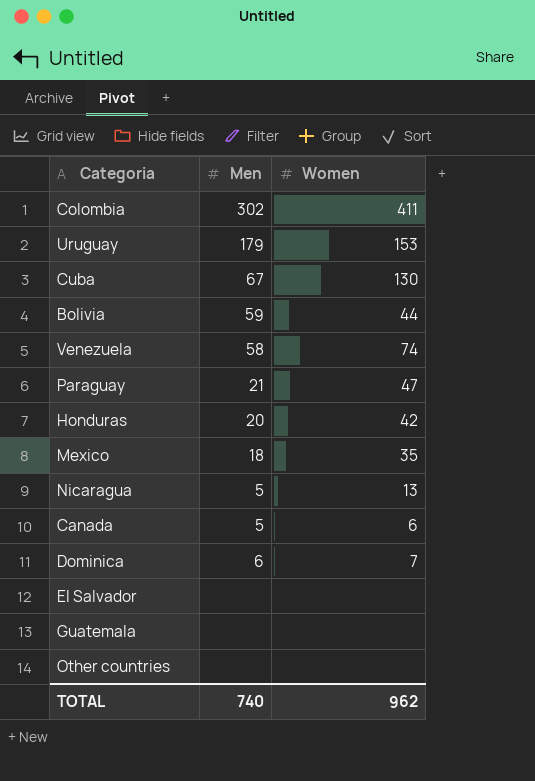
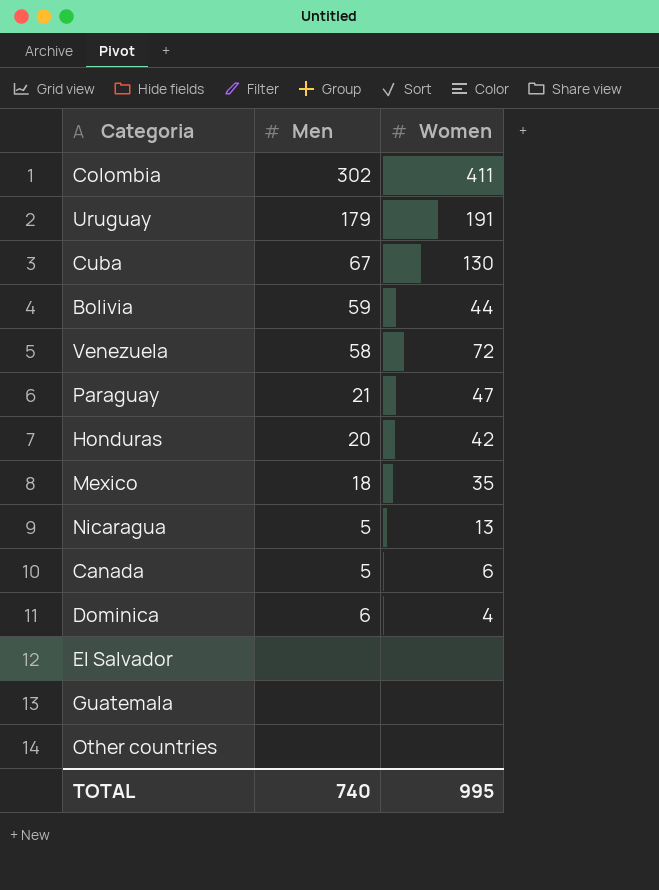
Uruguay | Women: 153 -> 191
Venezuela | Women: 74 -> 72
Dominica | Women: 7 -> 4
TOTAL | Women: 962 -> 995

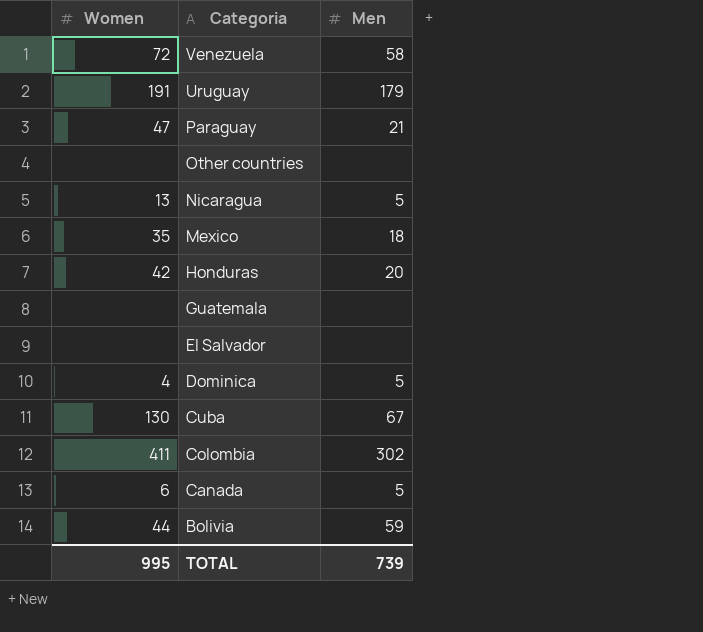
row order: none -> Categoria descending
column Women | position: 3 -> 1
Dominica | Men: 6 -> 5
TOTAL | Men: 740 -> 739

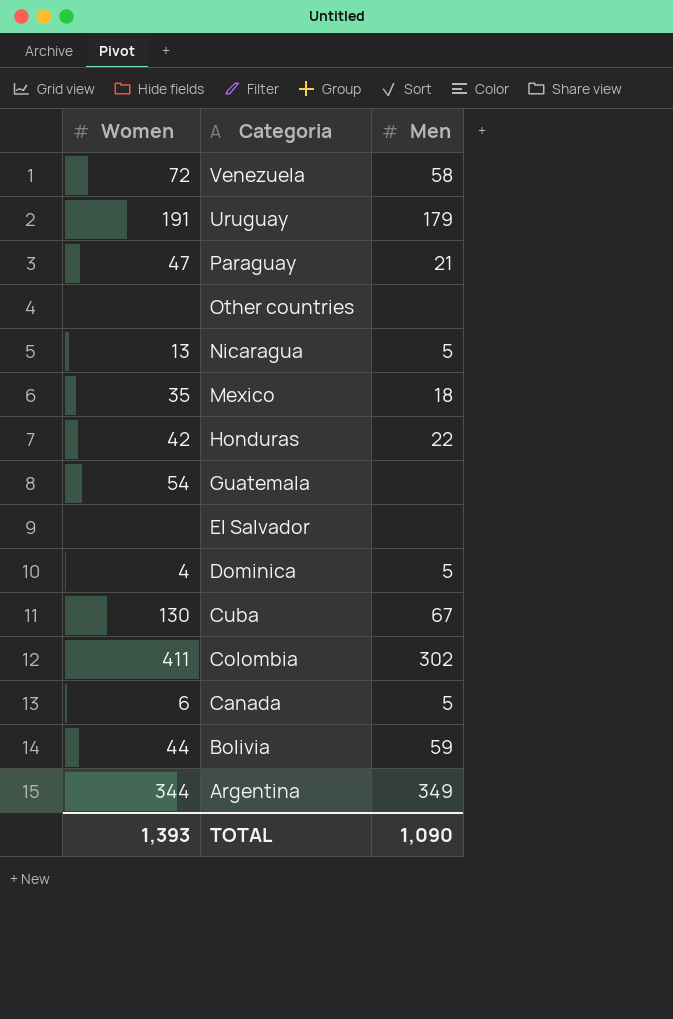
Honduras | Men: 20 -> 22
Guatemala | Women: none -> 54
row Argentina: none -> 344 | 349
TOTAL | Women: 995 -> 1,393
TOTAL | Men: 739 -> 1,090

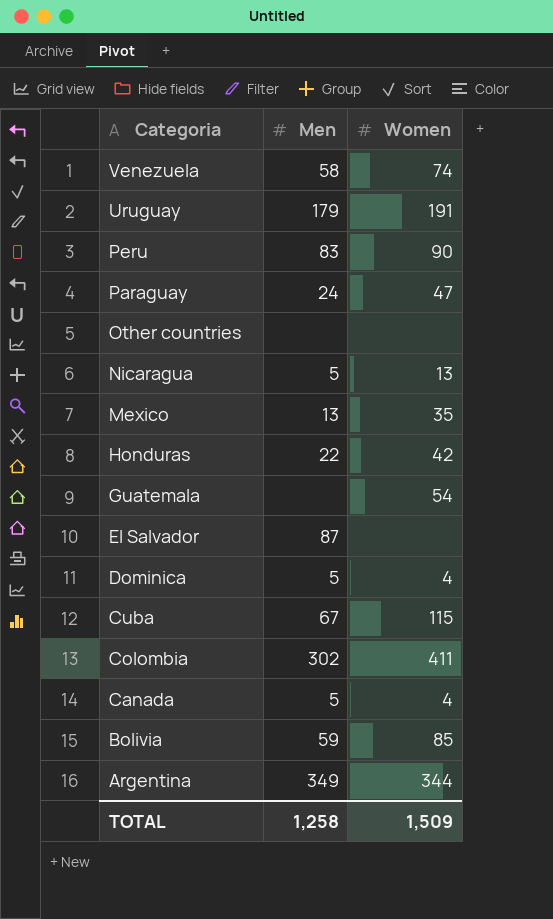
column Women | position: 1 -> 3
Venezuela | Women: 72 -> 74
row Peru: none -> 83 | 90
Paraguay | Men: 21 -> 24
Mexico | Men: 18 -> 13
El Salvador | Men: none -> 87
Cuba | Women: 130 -> 115
Canada | Women: 6 -> 4
Bolivia | Women: 44 -> 85
TOTAL | Men: 1,090 -> 1,258
TOTAL | Women: 1,393 -> 1,509

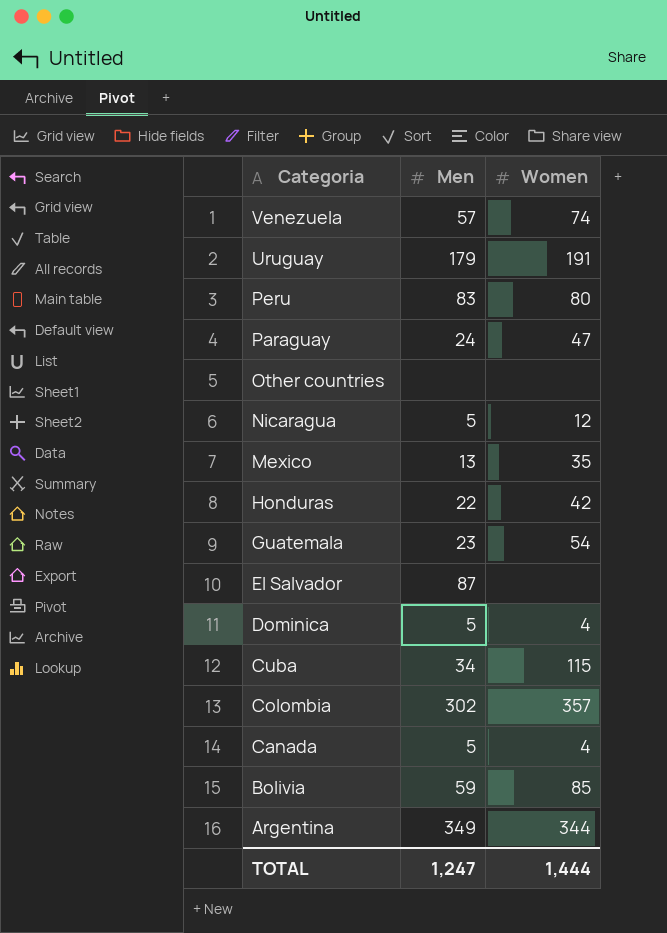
Venezuela | Men: 58 -> 57
Peru | Women: 90 -> 80
Nicaragua | Women: 13 -> 12
Guatemala | Men: none -> 23
Cuba | Men: 67 -> 34
Colombia | Women: 411 -> 357
TOTAL | Men: 1,258 -> 1,247
TOTAL | Women: 1,509 -> 1,444

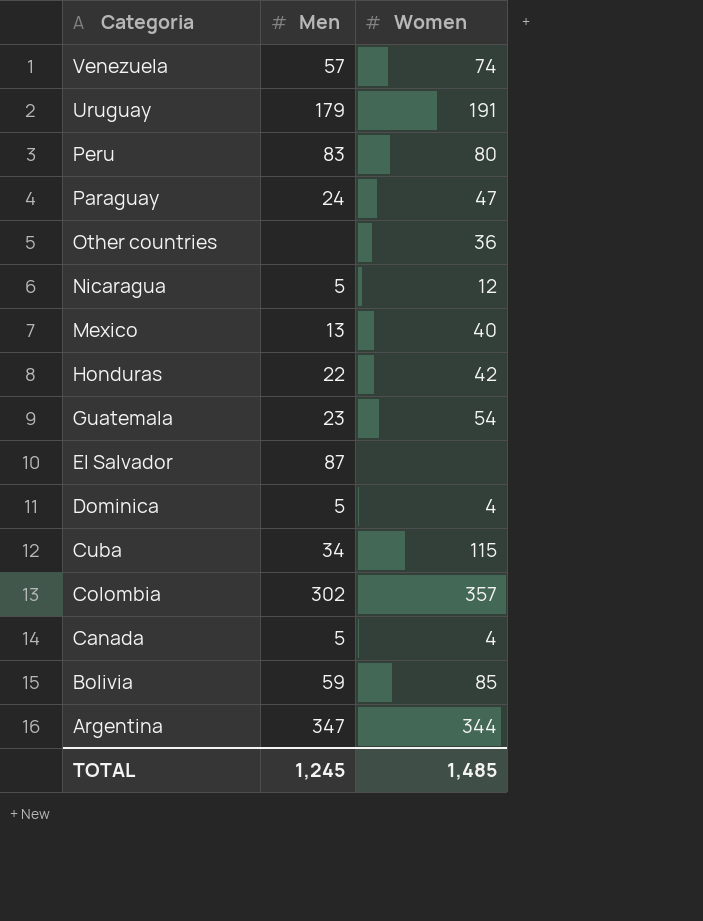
Other countries | Women: none -> 36
Mexico | Women: 35 -> 40
Argentina | Men: 349 -> 347
TOTAL | Men: 1,247 -> 1,245
TOTAL | Women: 1,444 -> 1,485

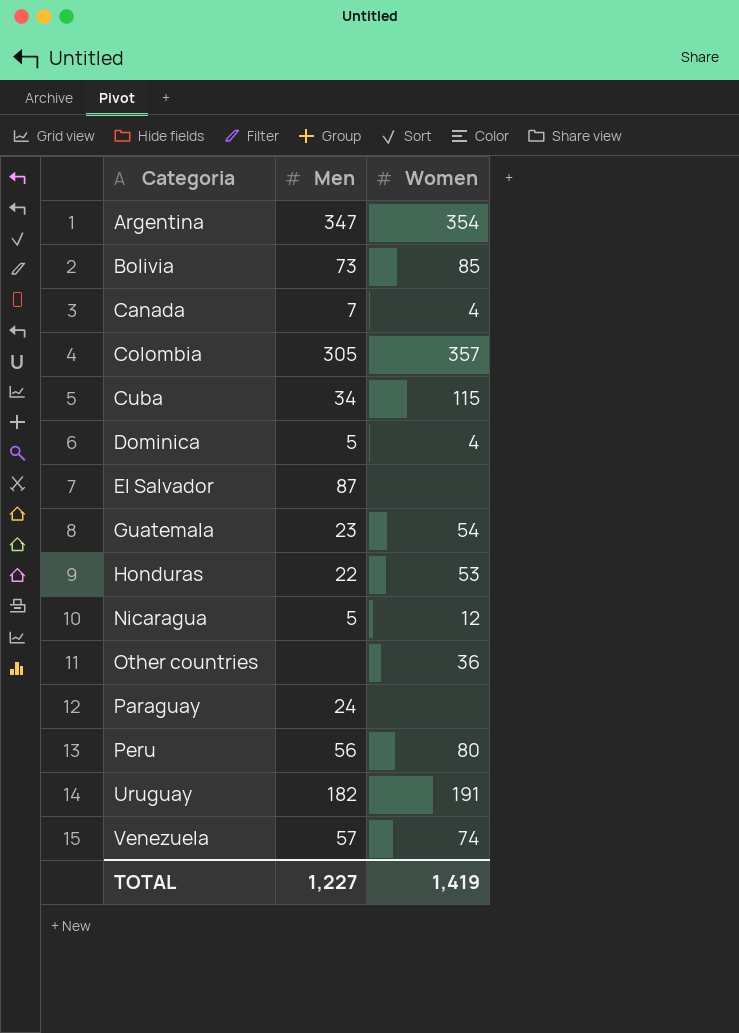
row order: Categoria descending -> Categoria ascending
row Mexico: 13 | 40 -> none
Argentina | Women: 344 -> 354
Bolivia | Men: 59 -> 73
Canada | Men: 5 -> 7
Colombia | Men: 302 -> 305
Honduras | Women: 42 -> 53
Paraguay | Women: 47 -> none
Peru | Men: 83 -> 56
Uruguay | Men: 179 -> 182
TOTAL | Men: 1,245 -> 1,227
TOTAL | Women: 1,485 -> 1,419

